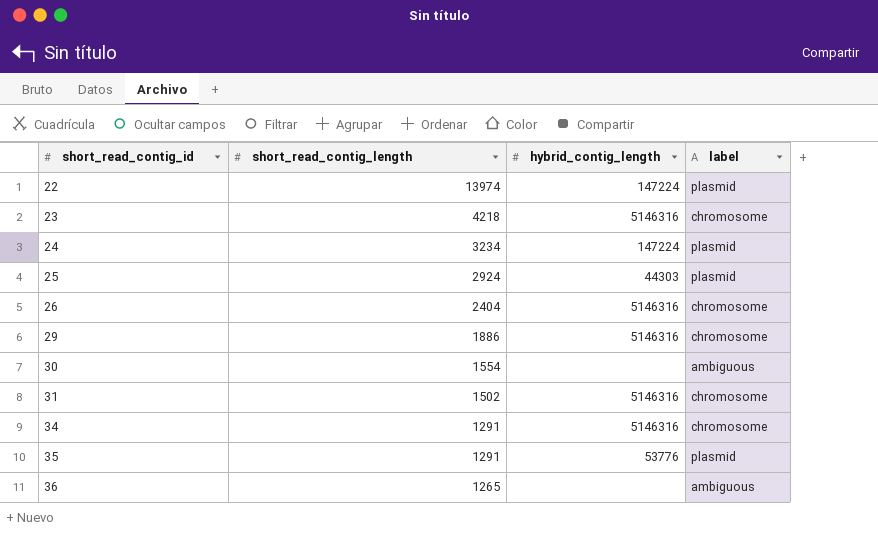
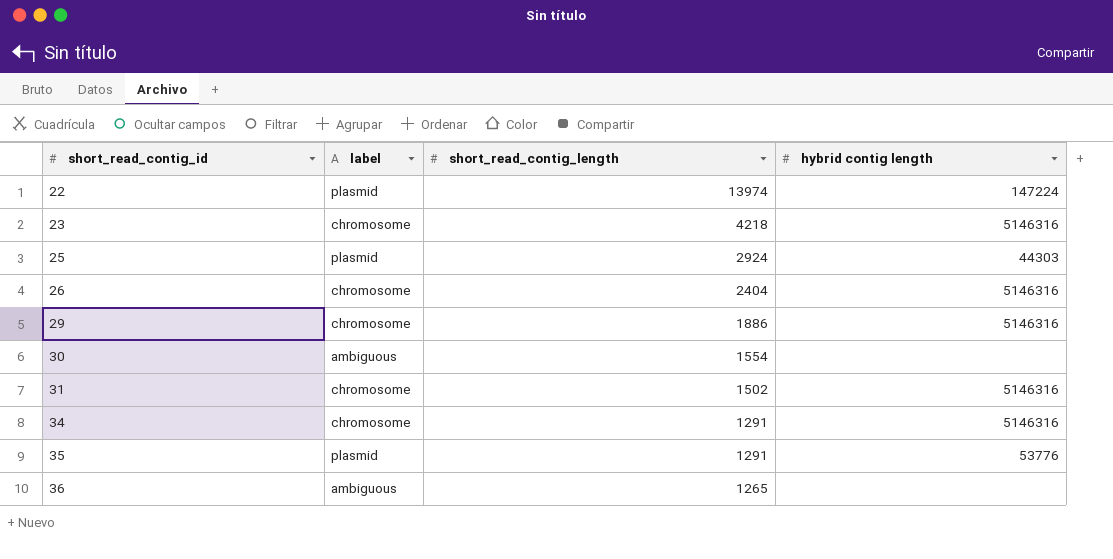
column label | position: 4 -> 2
column name: hybrid_contig_length -> hybrid contig length
row 24: 3234 | 147224 | plasmid -> none

